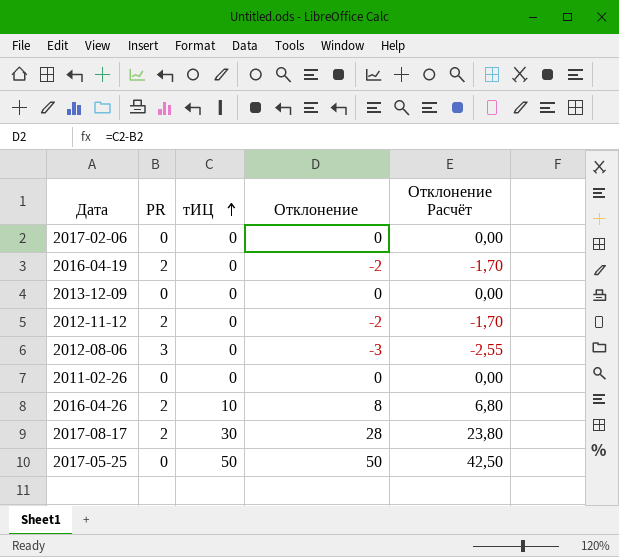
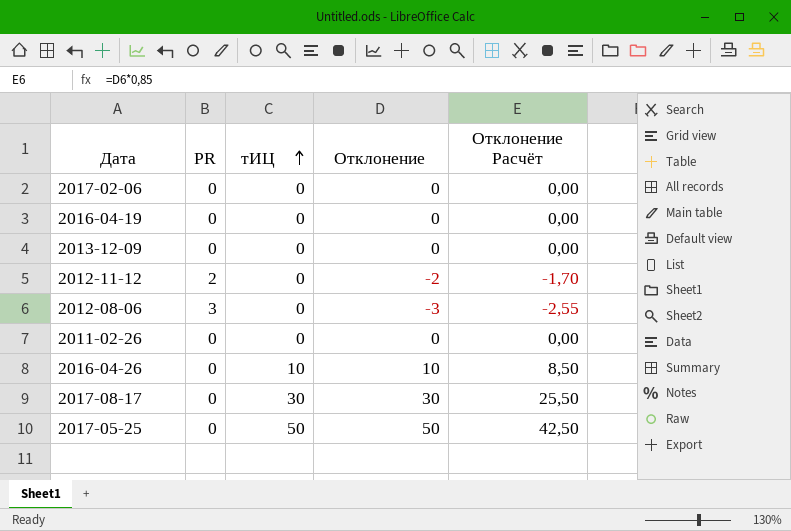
2016-04-19 | PR: 2 -> 0
2016-04-19 | Отклонение: -2 -> 0
2016-04-19 | Отклонение Расчёт: -1,70 -> 0,00
2016-04-26 | PR: 2 -> 0
2016-04-26 | Отклонение: 8 -> 10
2016-04-26 | Отклонение Расчёт: 6,80 -> 8,50
2017-08-17 | PR: 2 -> 0
2017-08-17 | Отклонение: 28 -> 30
2017-08-17 | Отклонение Расчёт: 23,80 -> 25,50

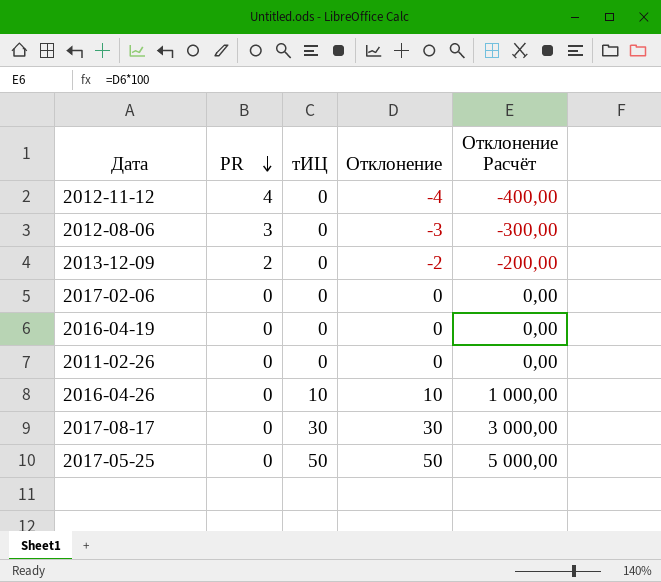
row order: тИЦ ascending -> PR descending
column Отклонение Расчёт | formula: [Отклонение] * 0,85 -> [Отклонение] * 100
2012-11-12 | PR: 2 -> 4
2012-11-12 | Отклонение: -2 -> -4
2013-12-09 | PR: 0 -> 2
2013-12-09 | Отклонение: 0 -> -2

